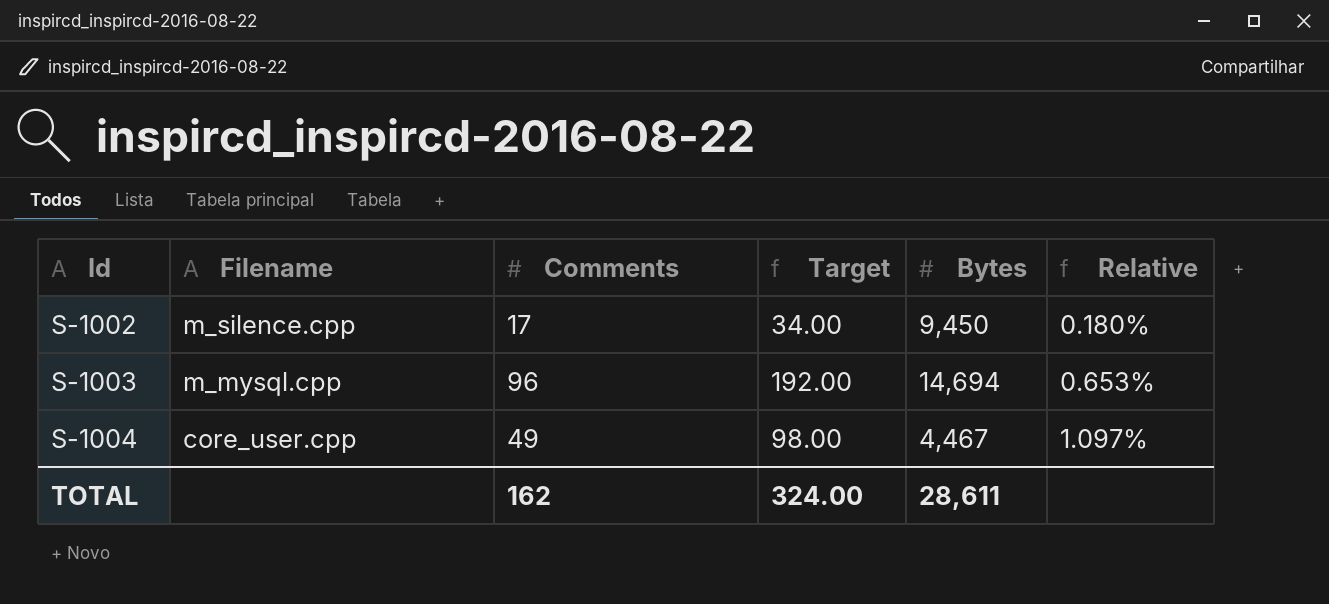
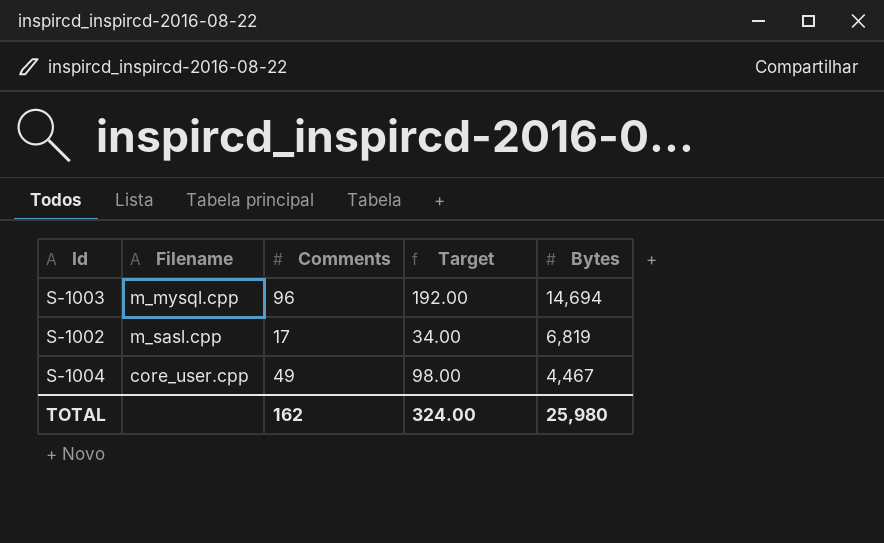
row order: Id ascending -> Bytes descending
column Relative | formula: [Comments] / [Bytes] -> none
S-1002 | Filename: m_silence.cpp -> m_sasl.cpp
S-1002 | Bytes: 9,450 -> 6,819
TOTAL | Bytes: 28,611 -> 25,980

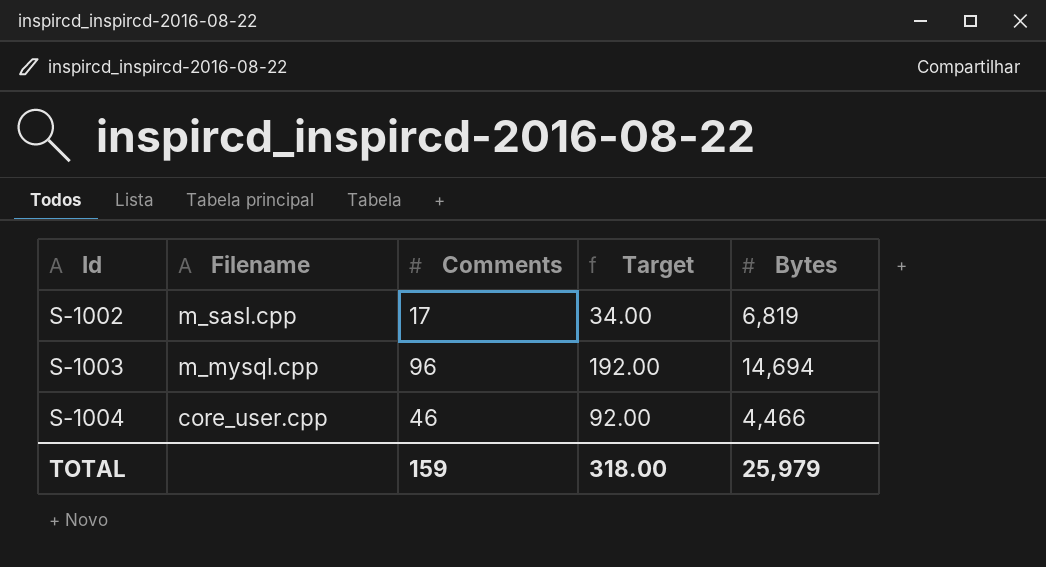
row order: Bytes descending -> Id ascending
S-1004 | Comments: 49 -> 46
S-1004 | Target: 98.00 -> 92.00
S-1004 | Bytes: 4,467 -> 4,466
TOTAL | Comments: 162 -> 159
TOTAL | Target: 324.00 -> 318.00
TOTAL | Bytes: 25,980 -> 25,979

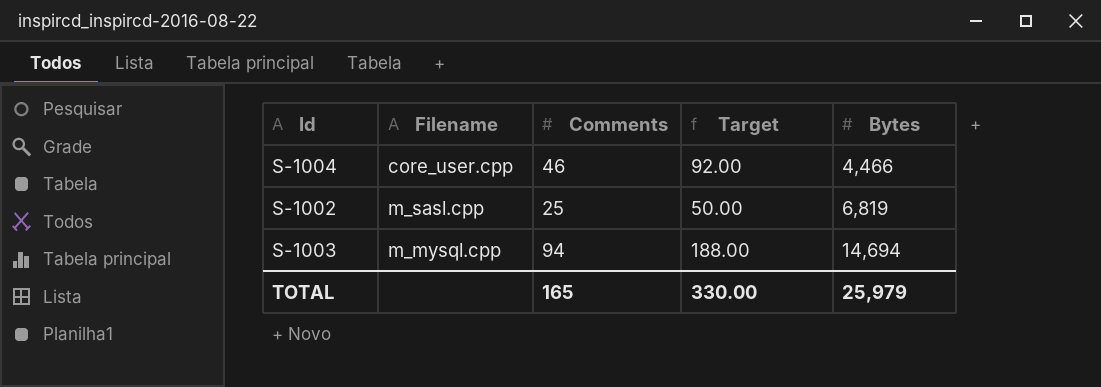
row order: Id ascending -> Bytes ascending
S-1002 | Comments: 17 -> 25
S-1002 | Target: 34.00 -> 50.00
S-1003 | Comments: 96 -> 94
S-1003 | Target: 192.00 -> 188.00
TOTAL | Comments: 159 -> 165
TOTAL | Target: 318.00 -> 330.00

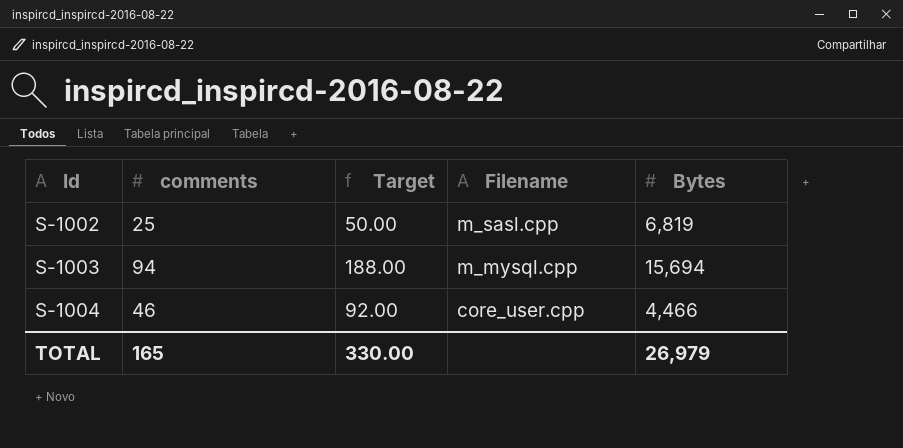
row order: Bytes ascending -> Id ascending
column name: Comments -> comments
column Filename | position: 2 -> 4
S-1003 | Bytes: 14,694 -> 15,694
TOTAL | Bytes: 25,979 -> 26,979

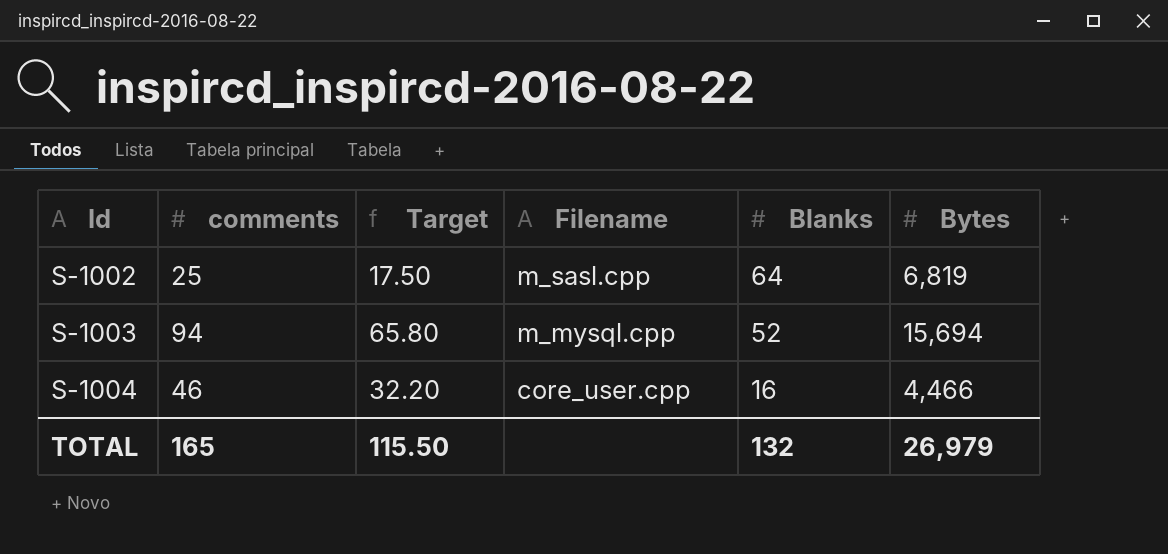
column Target | formula: [comments] * 2 -> [comments] * 0.7
column Blanks | position: none -> 5
TOTAL | Target: 330.00 -> 115.50

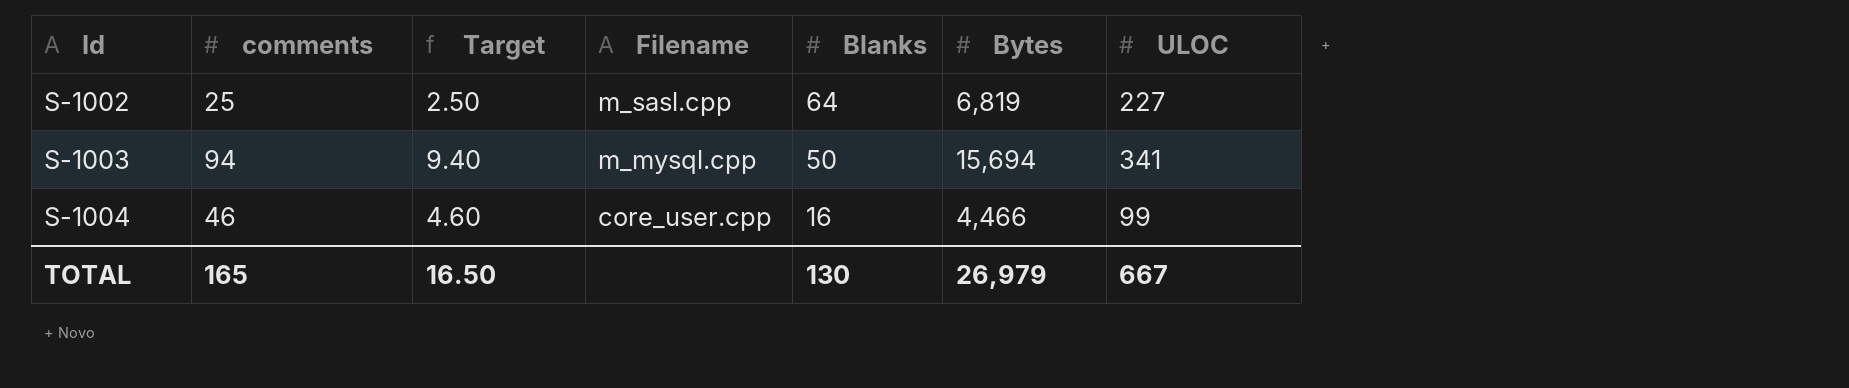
column Target | formula: [comments] * 0.7 -> [comments] * 0.1
column ULOC | position: none -> 7
S-1003 | Blanks: 52 -> 50
TOTAL | Target: 115.50 -> 16.50
TOTAL | Blanks: 132 -> 130

